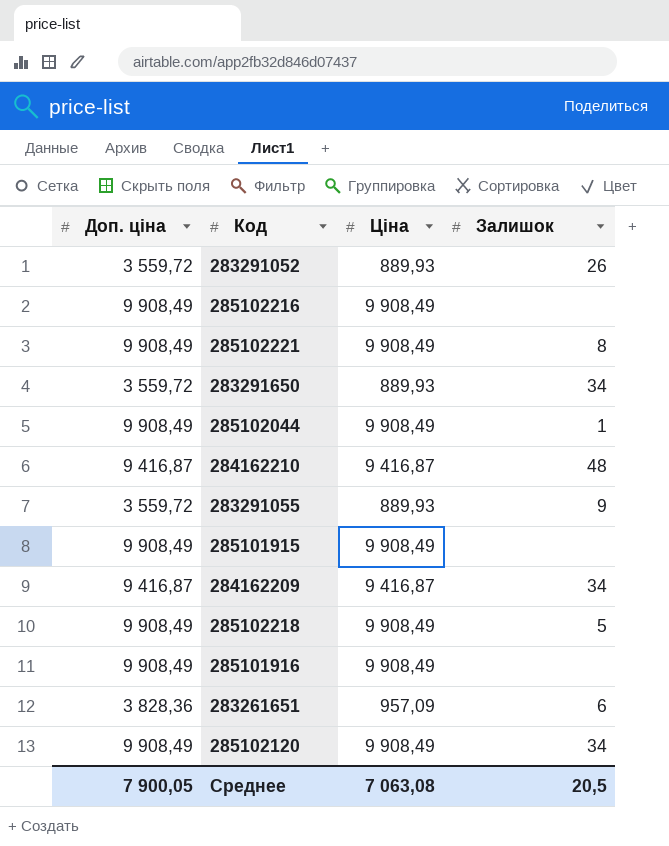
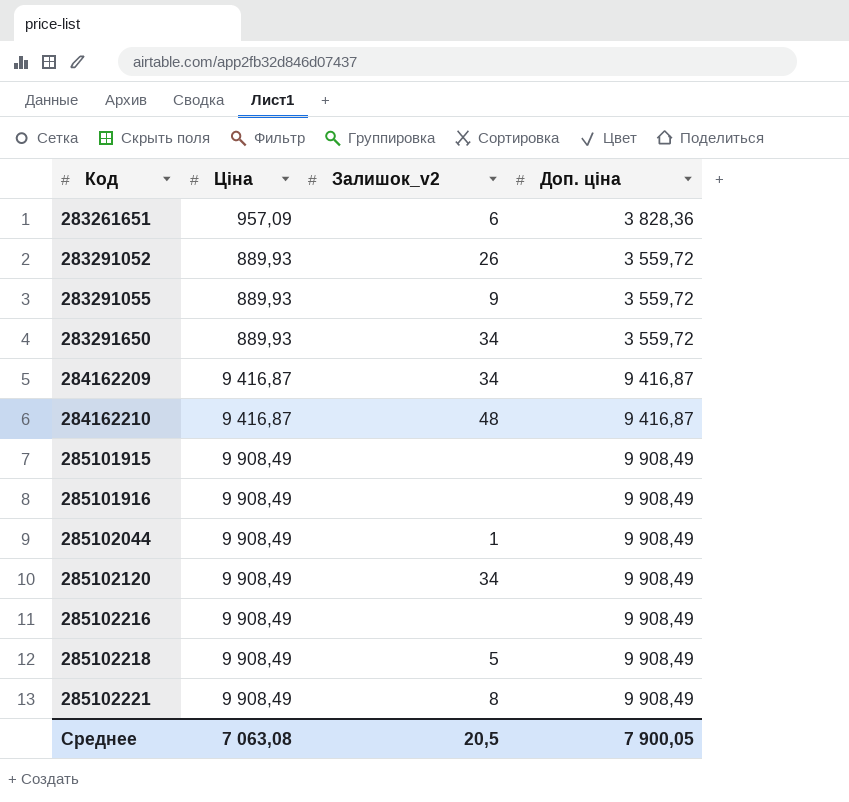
row order: none -> Код ascending
column name: Залишок -> Залишок_v2
column Доп. ціна | position: 1 -> 4

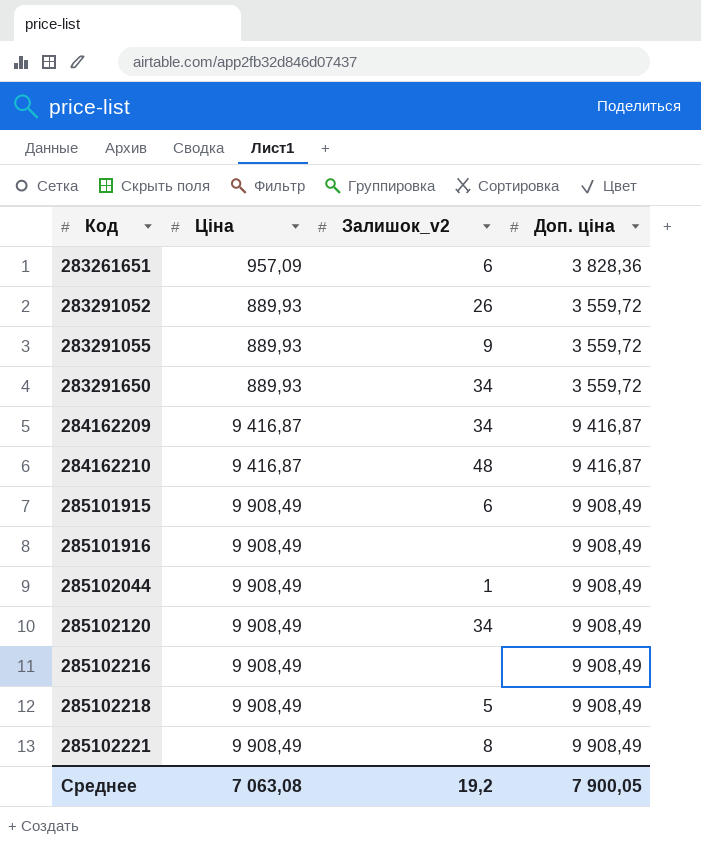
285101915 | Залишок_v2: none -> 6
Среднее | Залишок_v2: 20,5 -> 19,2

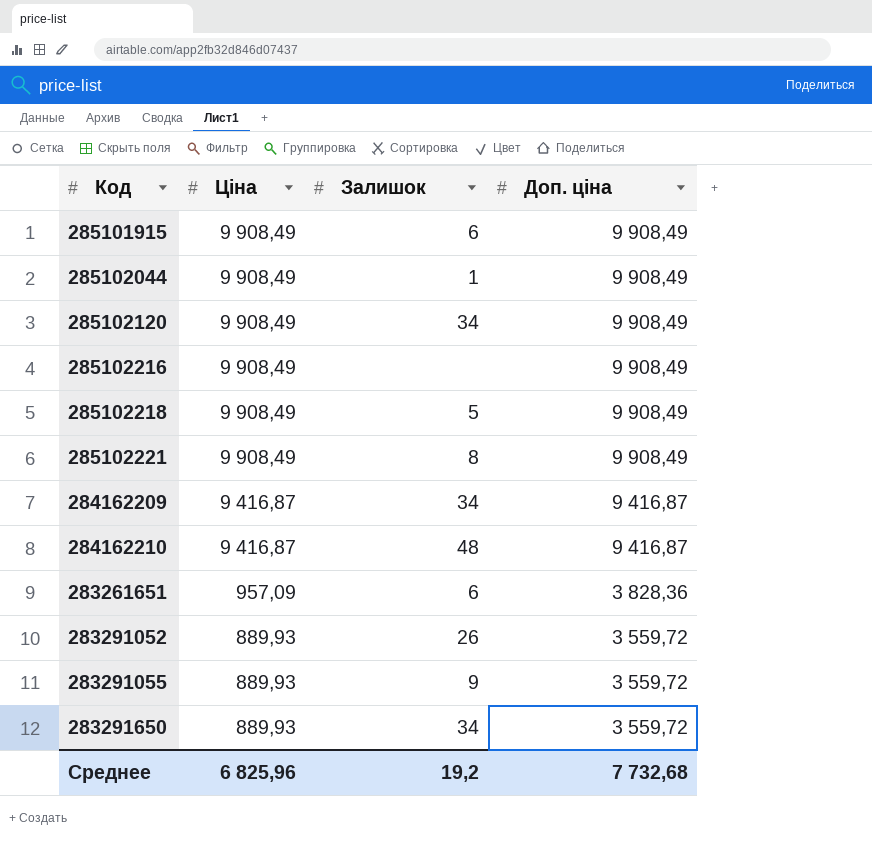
row order: Код ascending -> Ціна descending
column name: Залишок_v2 -> Залишок
row 285101916: 9 908,49 | none | 9 908,49 -> none
Среднее | Ціна: 7 063,08 -> 6 825,96
Среднее | Доп. ціна: 7 900,05 -> 7 732,68

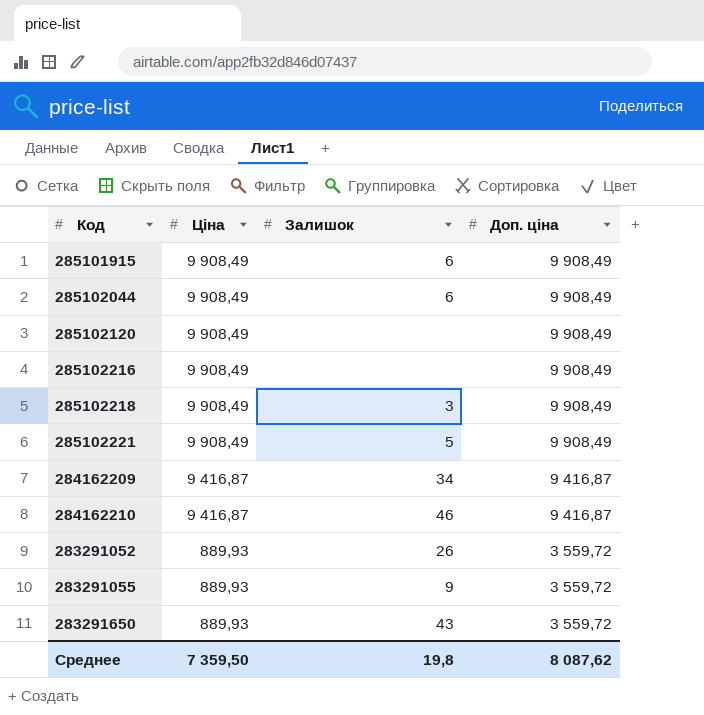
row 283261651: 957,09 | 6 | 3 828,36 -> none
285102044 | Залишок: 1 -> 6
285102120 | Залишок: 34 -> none
285102218 | Залишок: 5 -> 3
285102221 | Залишок: 8 -> 5
284162210 | Залишок: 48 -> 46
283291650 | Залишок: 34 -> 43
Среднее | Ціна: 6 825,96 -> 7 359,50
Среднее | Залишок: 19,2 -> 19,8
Среднее | Доп. ціна: 7 732,68 -> 8 087,62

